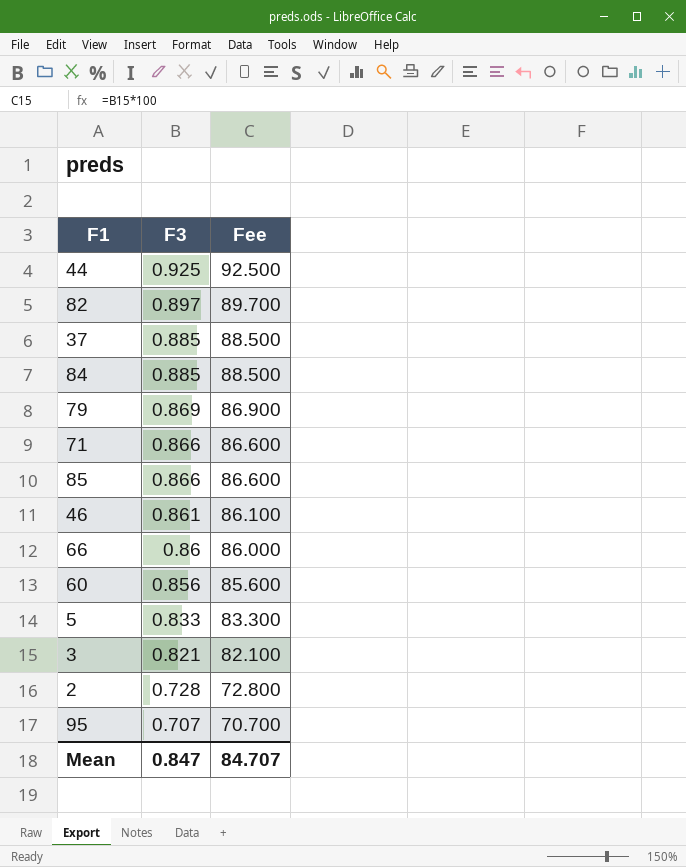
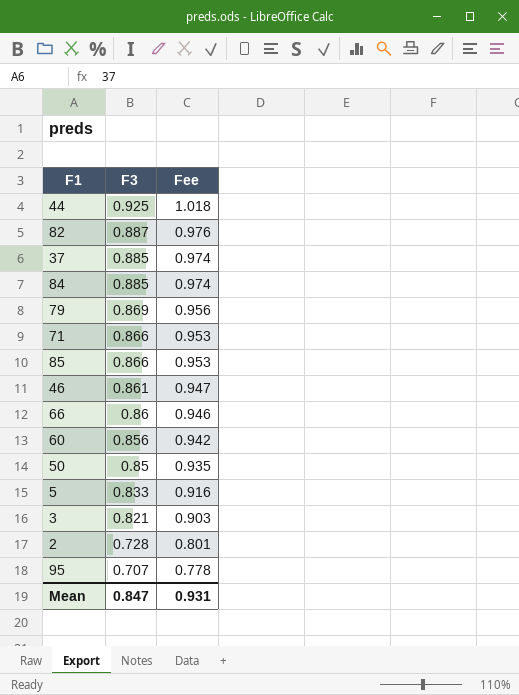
column Fee | formula: [F3] * 100 -> [F3] * 1.1
82 | F3: 0.897 -> 0.887
row 50: none -> 0.85 | 0.935
Mean | Fee: 84.707 -> 0.931

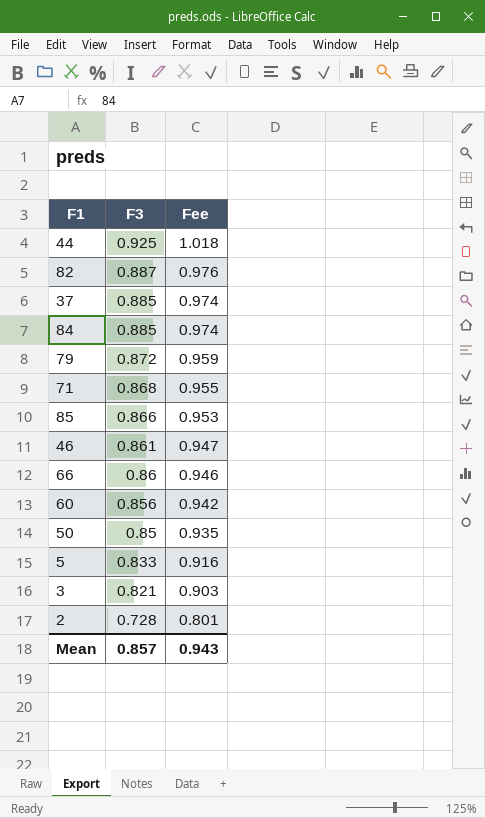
row 95: 0.707 | 0.778 -> none
79 | F3: 0.869 -> 0.872
79 | Fee: 0.956 -> 0.959
71 | F3: 0.866 -> 0.868
71 | Fee: 0.953 -> 0.955
Mean | F3: 0.847 -> 0.857
Mean | Fee: 0.931 -> 0.943

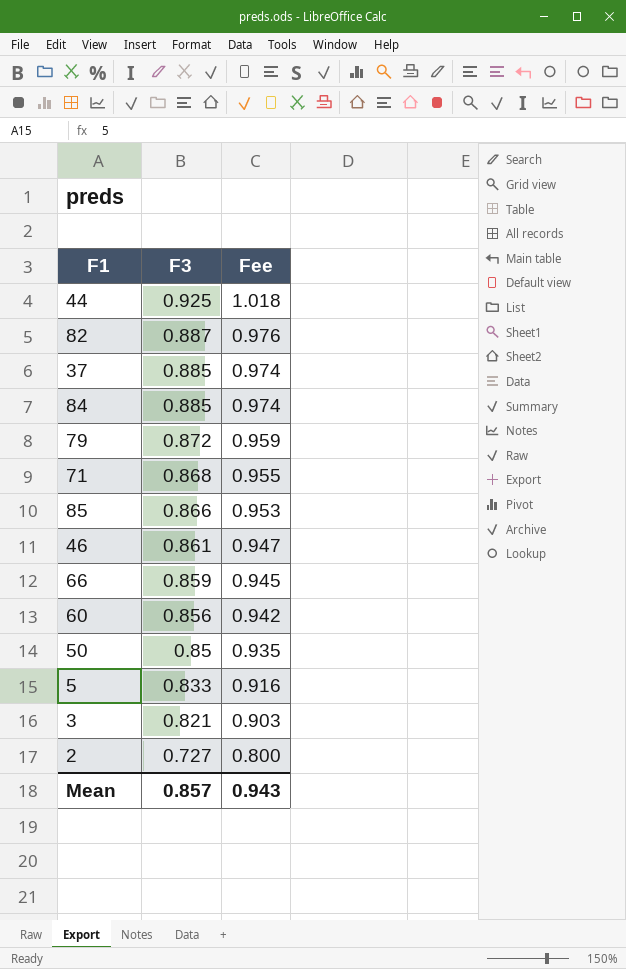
66 | F3: 0.86 -> 0.859
66 | Fee: 0.946 -> 0.945
2 | F3: 0.728 -> 0.727
2 | Fee: 0.801 -> 0.800

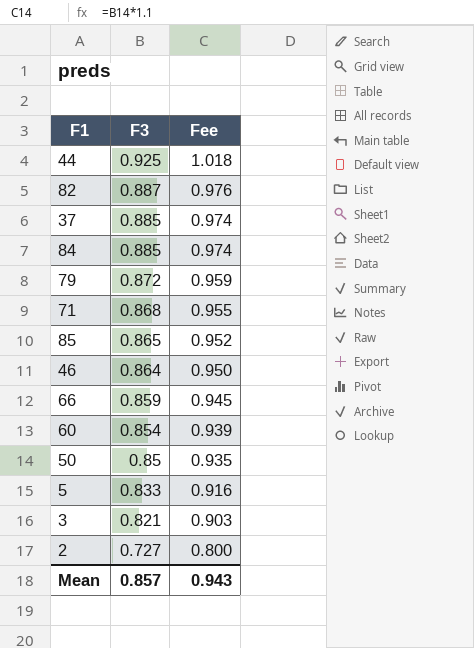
85 | F3: 0.866 -> 0.865
85 | Fee: 0.953 -> 0.952
46 | F3: 0.861 -> 0.864
46 | Fee: 0.947 -> 0.950
60 | F3: 0.856 -> 0.854
60 | Fee: 0.942 -> 0.939

